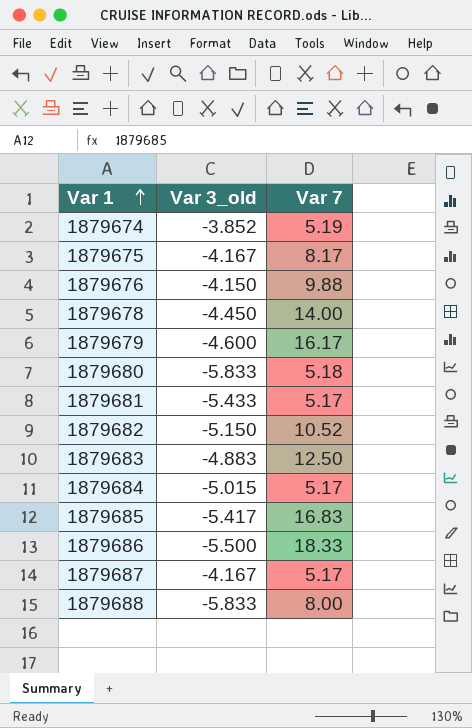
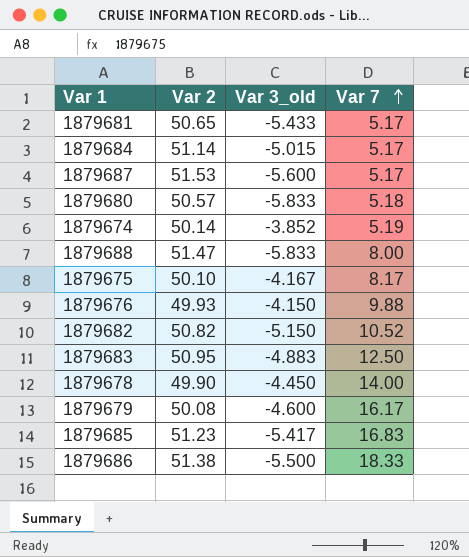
row order: Var 1 ascending -> Var 7 ascending
column Var 2 | position: none -> 2
1879687 | Var 3_old: -4.167 -> -5.600

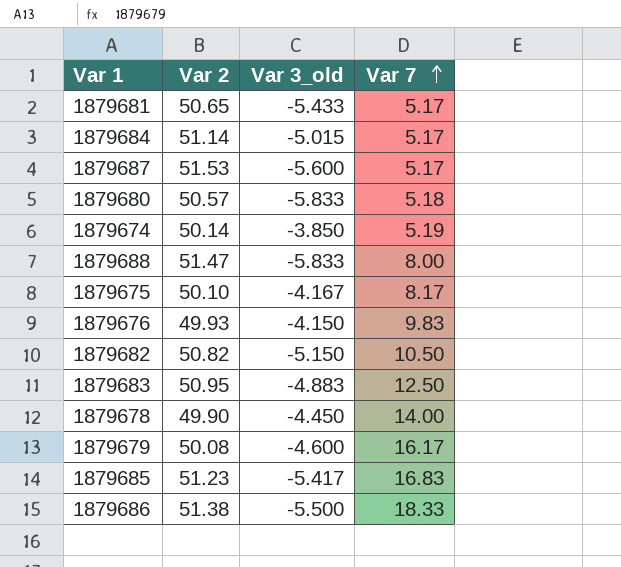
1879674 | Var 3_old: -3.852 -> -3.850
1879676 | Var 7: 9.88 -> 9.83
1879682 | Var 7: 10.52 -> 10.50

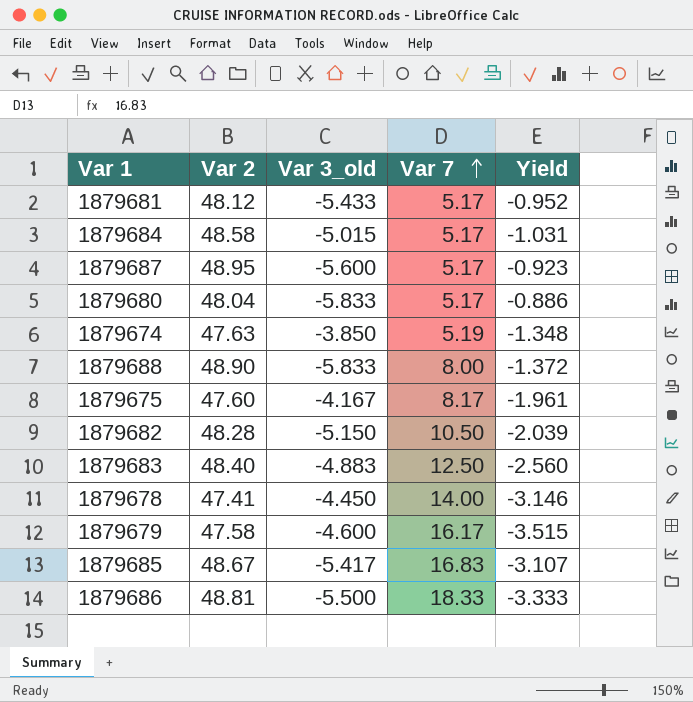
column Yield | formula: none -> [Var 7] / [Var 3_old]
row 1879676: 49.93 | -4.150 | 9.83 -> none
1879681 | Var 2: 50.65 -> 48.12
1879684 | Var 2: 51.14 -> 48.58
1879687 | Var 2: 51.53 -> 48.95
1879680 | Var 2: 50.57 -> 48.04
1879680 | Var 7: 5.18 -> 5.17
1879674 | Var 2: 50.14 -> 47.63
1879688 | Var 2: 51.47 -> 48.90
1879675 | Var 2: 50.10 -> 47.60
1879682 | Var 2: 50.82 -> 48.28
1879683 | Var 2: 50.95 -> 48.40
1879678 | Var 2: 49.90 -> 47.41
1879679 | Var 2: 50.08 -> 47.58
1879685 | Var 2: 51.23 -> 48.67
1879686 | Var 2: 51.38 -> 48.81

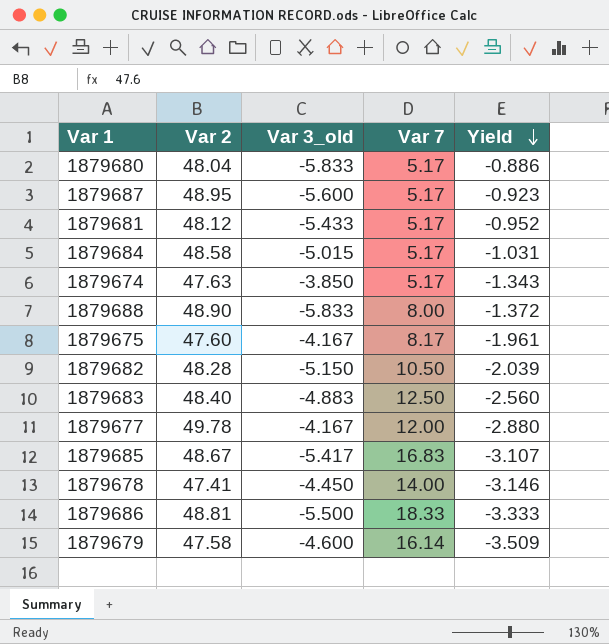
row order: Var 7 ascending -> Yield descending
1879674 | Var 7: 5.19 -> 5.17
1879674 | Yield: -1.348 -> -1.343
row 1879677: none -> 49.78 | -4.167 | 12.00 | -2.880
1879679 | Var 7: 16.17 -> 16.14
1879679 | Yield: -3.515 -> -3.509

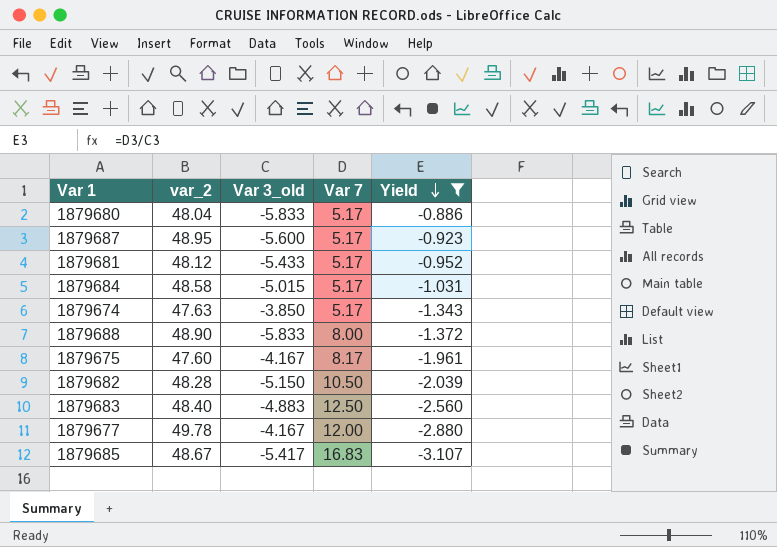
filter: none -> Yield >= -3.107
column name: Var 2 -> var_2

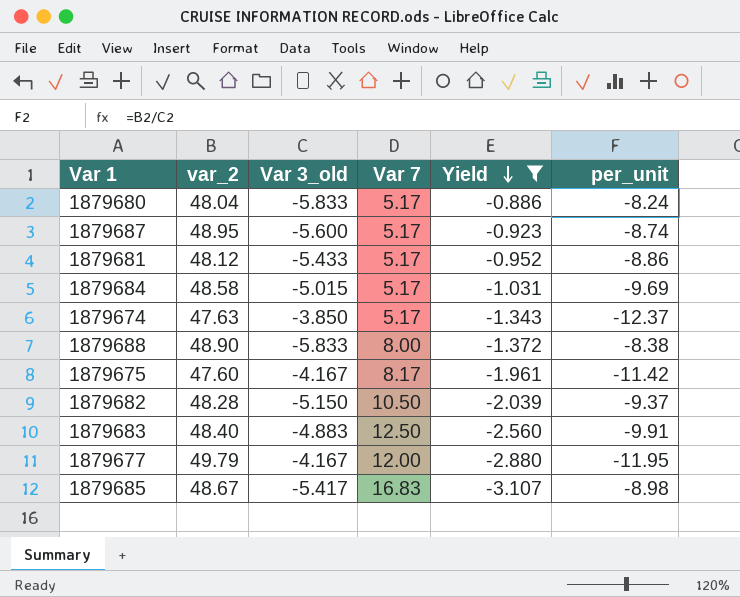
column per_unit | formula: none -> [var_2] / [Var 3_old]
1879677 | var_2: 49.78 -> 49.79

